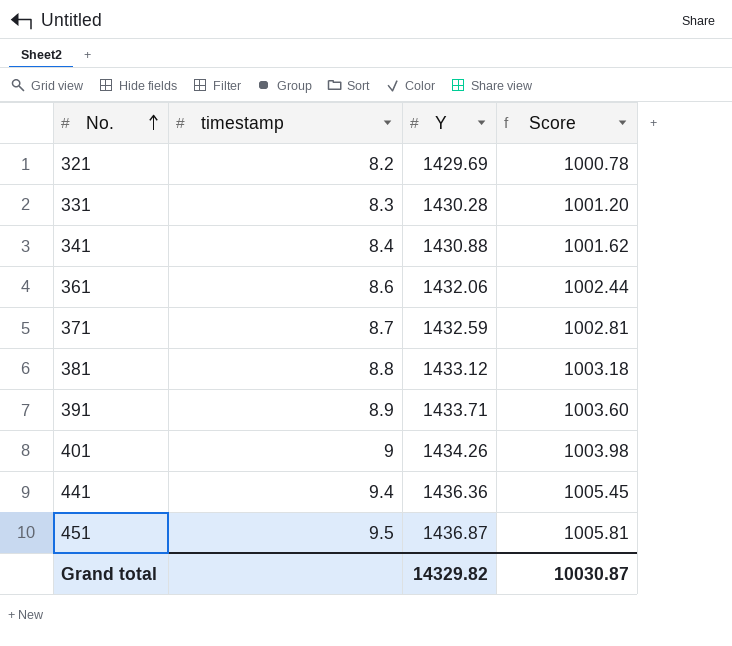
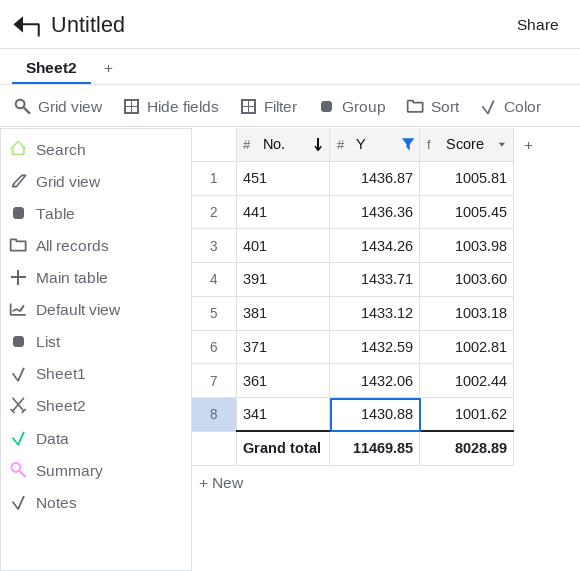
filter: none -> Y >= 1430.88
row order: No. ascending -> No. descending
column timestamp | position: 2 -> none
Grand total | Y: 14329.82 -> 11469.85
Grand total | Score: 10030.87 -> 8028.89

